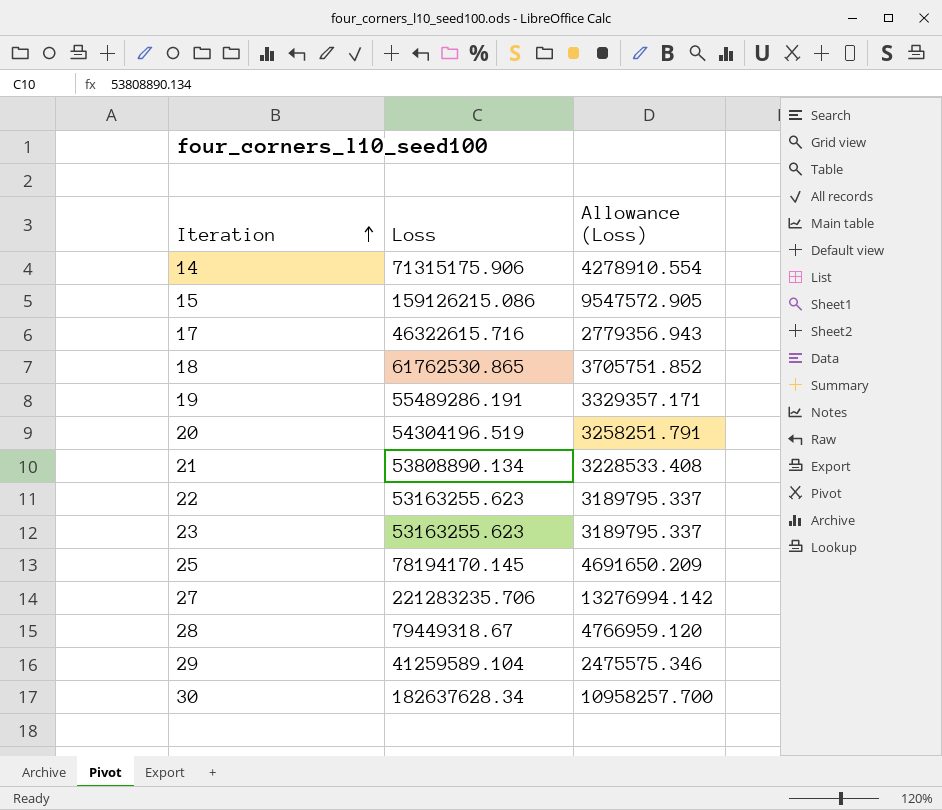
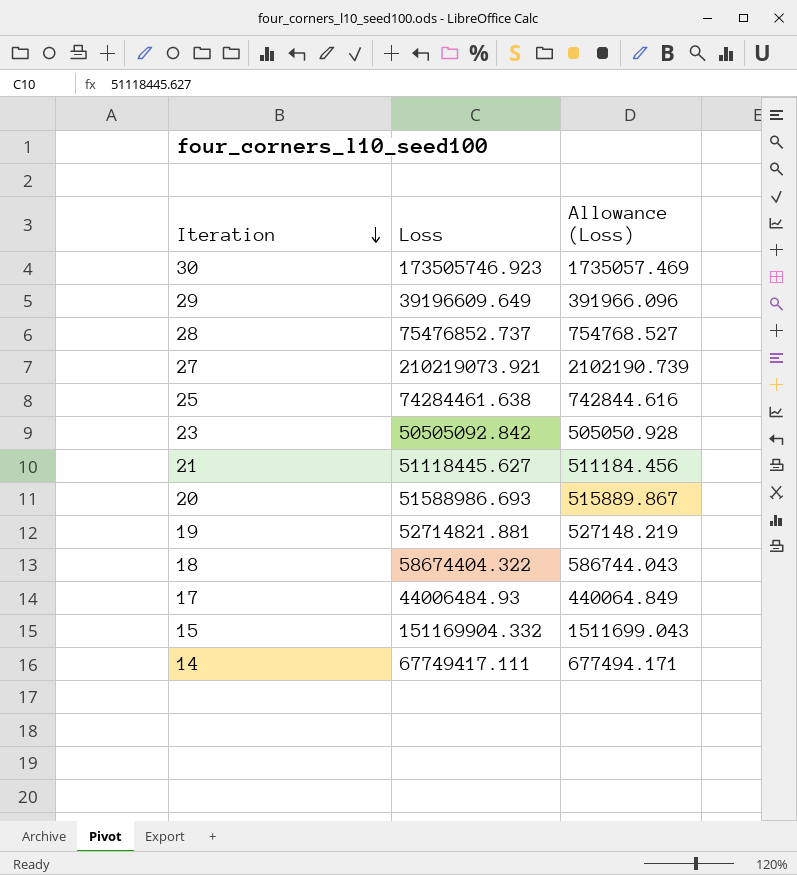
row order: Iteration ascending -> Iteration descending
column Allowance (Loss) | formula: [Loss] * 0.06 -> [Loss] * 0.01
row 22: 53163255.623 | 3189795.337 -> none
30 | Loss: 182637628.34 -> 173505746.923
29 | Loss: 41259589.104 -> 39196609.649
28 | Loss: 79449318.67 -> 75476852.737
27 | Loss: 221283235.706 -> 210219073.921
25 | Loss: 78194170.145 -> 74284461.638
23 | Loss: 53163255.623 -> 50505092.842
21 | Loss: 53808890.134 -> 51118445.627
20 | Loss: 54304196.519 -> 51588986.693
19 | Loss: 55489286.191 -> 52714821.881
18 | Loss: 61762530.865 -> 58674404.322
17 | Loss: 46322615.716 -> 44006484.93
15 | Loss: 159126215.086 -> 151169904.332
14 | Loss: 71315175.906 -> 67749417.111

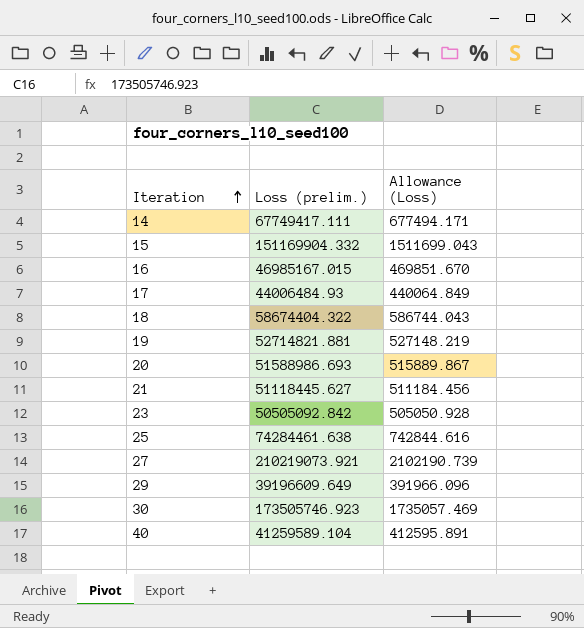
row order: Iteration descending -> Iteration ascending
column name: Loss -> Loss (prelim.)
row 28: 75476852.737 | 754768.527 -> none
row 16: none -> 46985167.015 | 469851.670
row 40: none -> 41259589.104 | 412595.891

